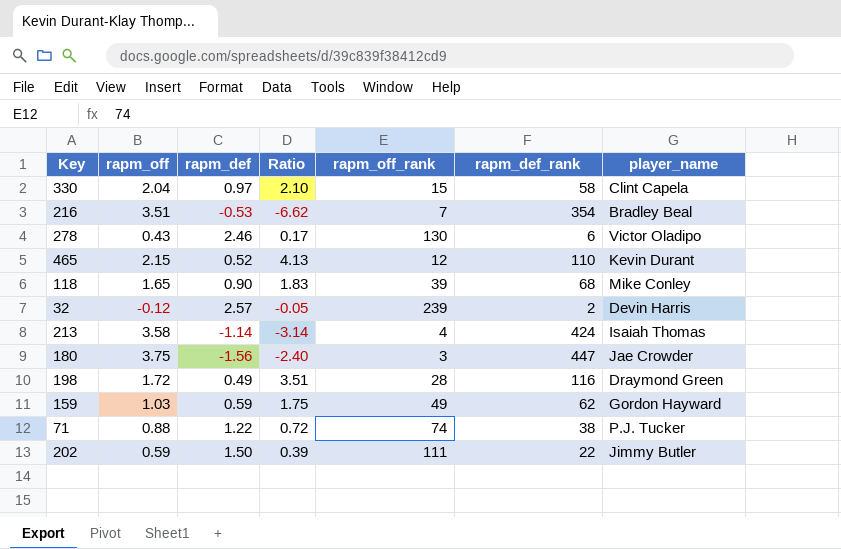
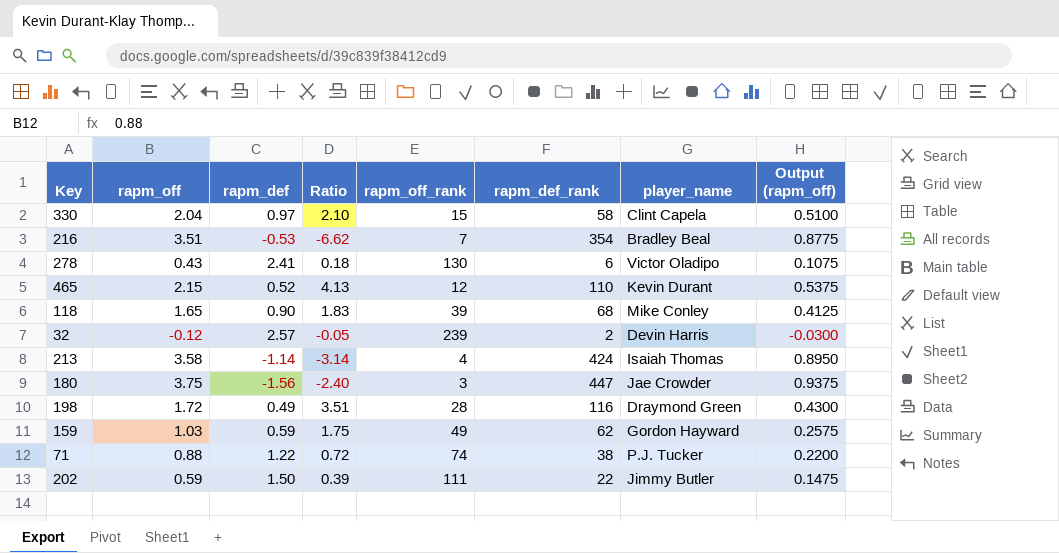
column Output (rapm_off) | formula: none -> [rapm_off] * 0.25
278 | rapm_def: 2.46 -> 2.41
278 | Ratio: 0.17 -> 0.18

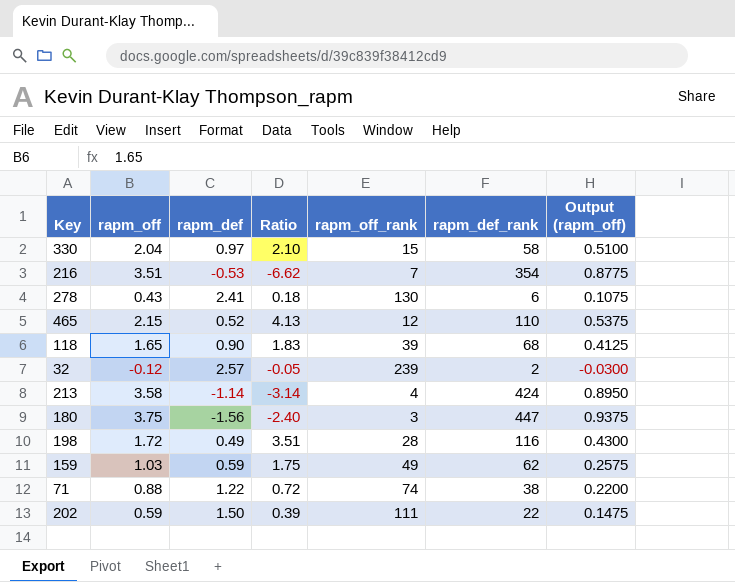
column player_name | position: 7 -> none

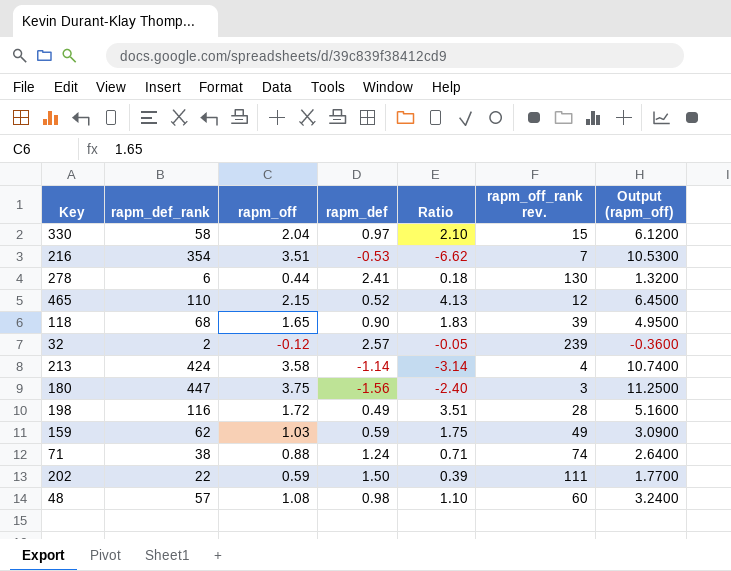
column rapm_def_rank | position: 6 -> 2
column name: rapm_off_rank -> rapm_off_rank rev.
column Output (rapm_off) | formula: [rapm_off] * 0.25 -> [rapm_off] * 3
278 | rapm_off: 0.43 -> 0.44
71 | rapm_def: 1.22 -> 1.24
71 | Ratio: 0.72 -> 0.71
row 48: none -> 57 | 1.08 | 0.98 | 1.10 | 60 | 3.2400

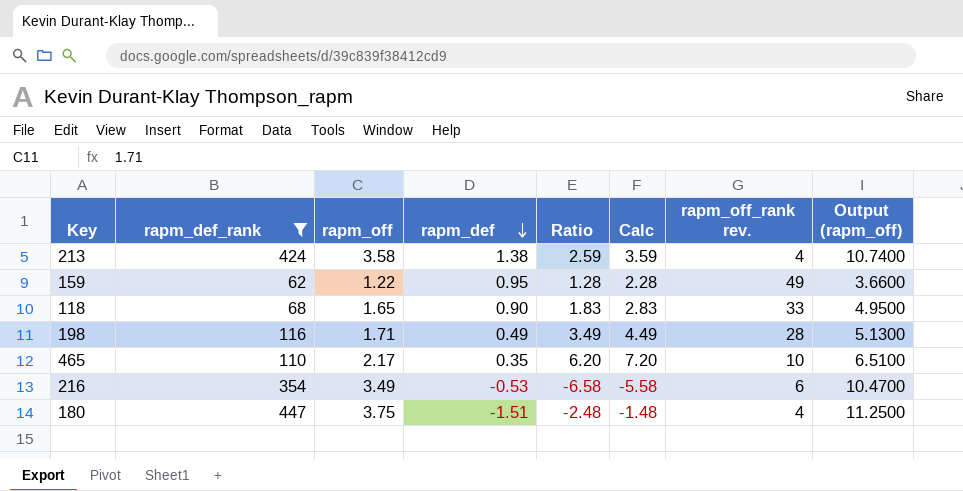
filter: none -> rapm_def_rank >= 62
row order: none -> rapm_def descending
column Calc | formula: none -> [Ratio] + 1
213 | rapm_def: -1.14 -> 1.38
213 | Ratio: -3.14 -> 2.59
159 | rapm_off: 1.03 -> 1.22
159 | rapm_def: 0.59 -> 0.95
159 | Ratio: 1.75 -> 1.28
159 | Output (rapm_off): 3.0900 -> 3.6600
118 | rapm_off_rank rev.: 39 -> 33
198 | rapm_off: 1.72 -> 1.71
198 | Ratio: 3.51 -> 3.49
198 | Output (rapm_off): 5.1600 -> 5.1300
465 | rapm_off: 2.15 -> 2.17
465 | rapm_def: 0.52 -> 0.35
465 | Ratio: 4.13 -> 6.20
465 | rapm_off_rank rev.: 12 -> 10
465 | Output (rapm_off): 6.4500 -> 6.5100
216 | rapm_off: 3.51 -> 3.49
216 | Ratio: -6.62 -> -6.58
216 | rapm_off_rank rev.: 7 -> 6
216 | Output (rapm_off): 10.5300 -> 10.4700
180 | rapm_def: -1.56 -> -1.51
180 | Ratio: -2.40 -> -2.48
180 | rapm_off_rank rev.: 3 -> 4

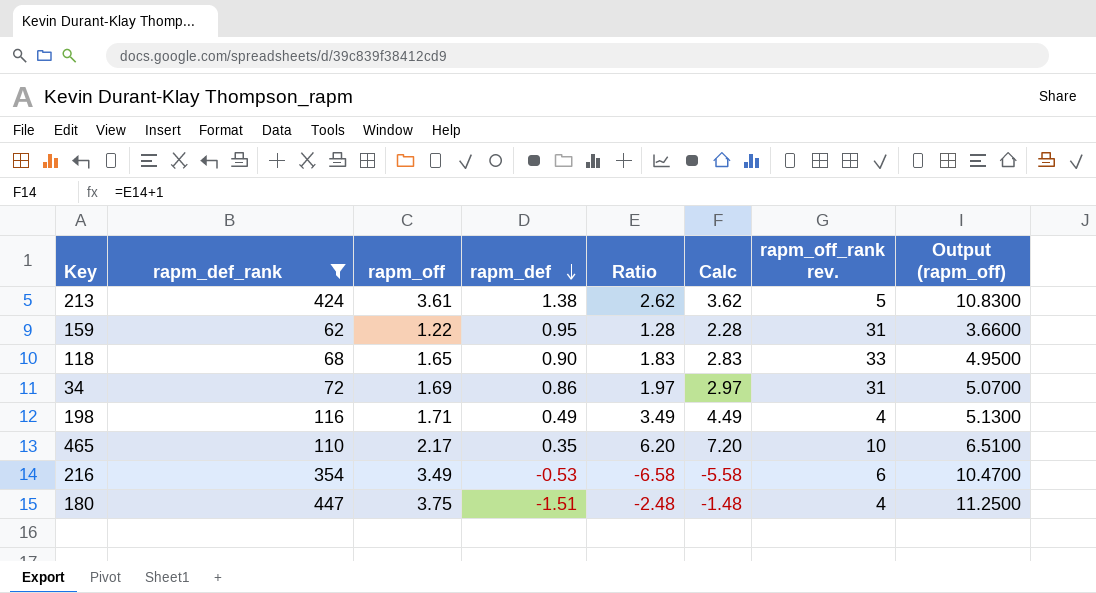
213 | rapm_off: 3.58 -> 3.61
213 | Ratio: 2.59 -> 2.62
213 | Calc: 3.59 -> 3.62
213 | rapm_off_rank rev.: 4 -> 5
213 | Output (rapm_off): 10.7400 -> 10.8300
159 | rapm_off_rank rev.: 49 -> 31
row 34: none -> 72 | 1.69 | 0.86 | 1.97 | 2.97 | 31 | 5.0700
198 | rapm_off_rank rev.: 28 -> 4

